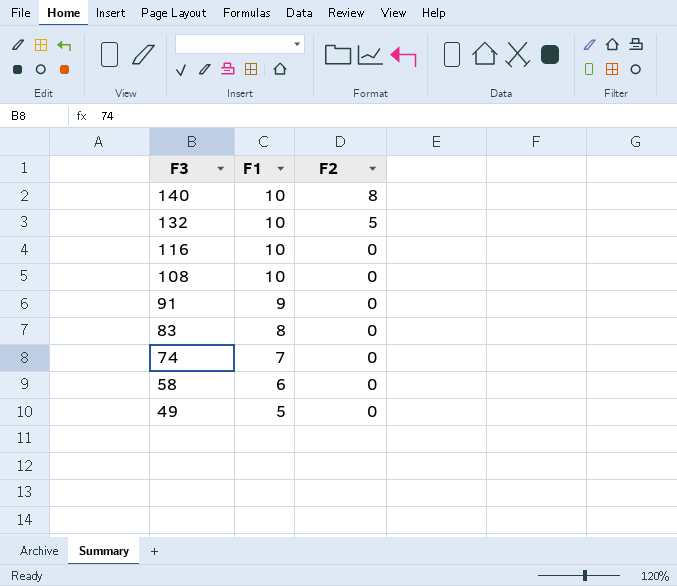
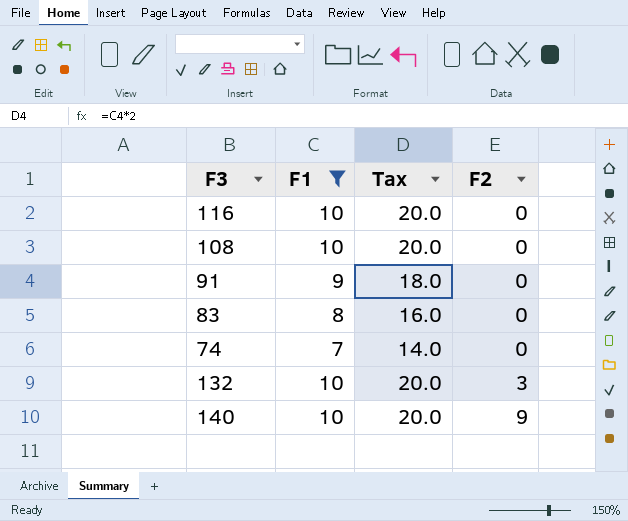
filter: none -> F1 >= 7
row order: F3 descending -> F2 ascending
column Tax | formula: none -> [F1] * 2
132 | F2: 5 -> 3
140 | F2: 8 -> 9

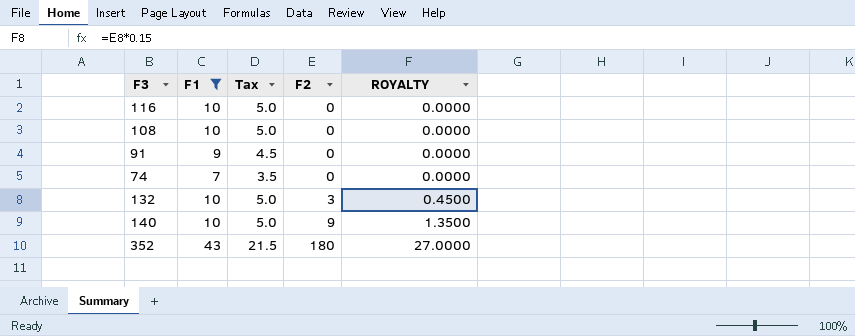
column Tax | formula: [F1] * 2 -> [F1] * 0.5
column ROYALTY | formula: none -> [F2] * 0.15
row 83: 8 | 16.0 | 0 -> none
row 352: none -> 43 | 21.5 | 180 | 27.0000

